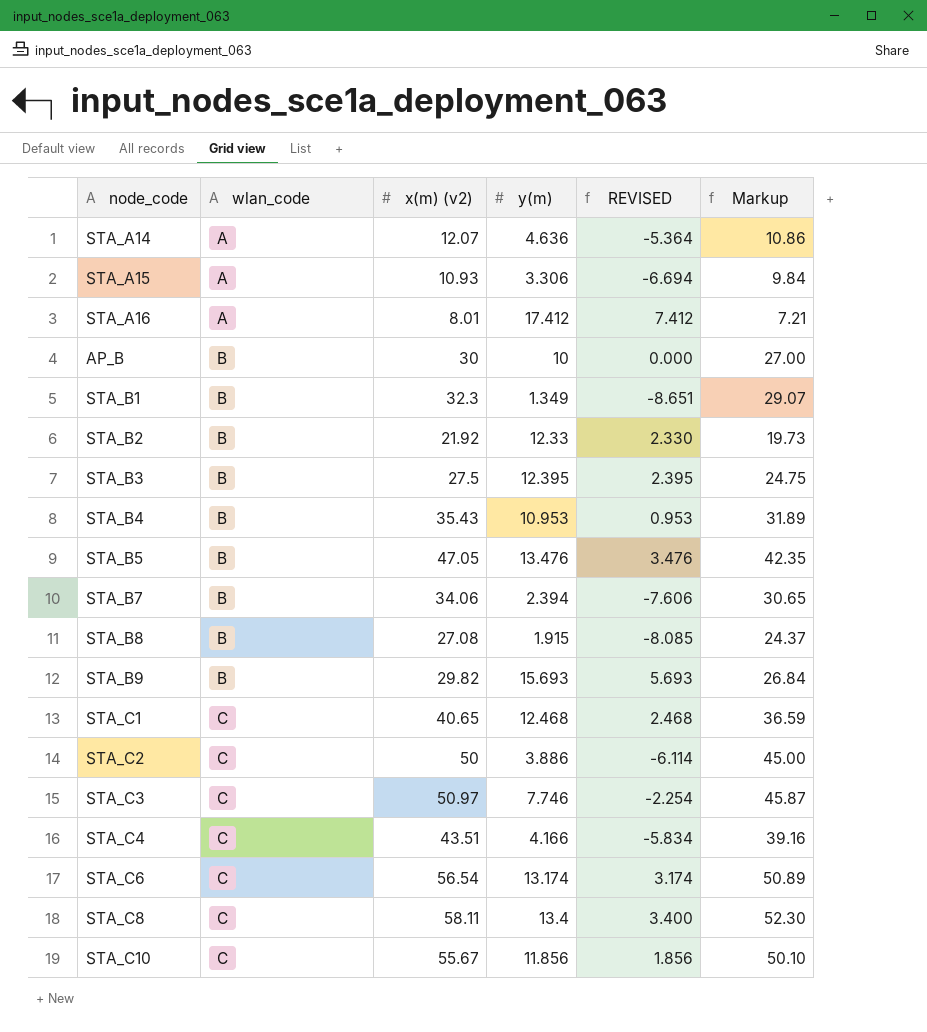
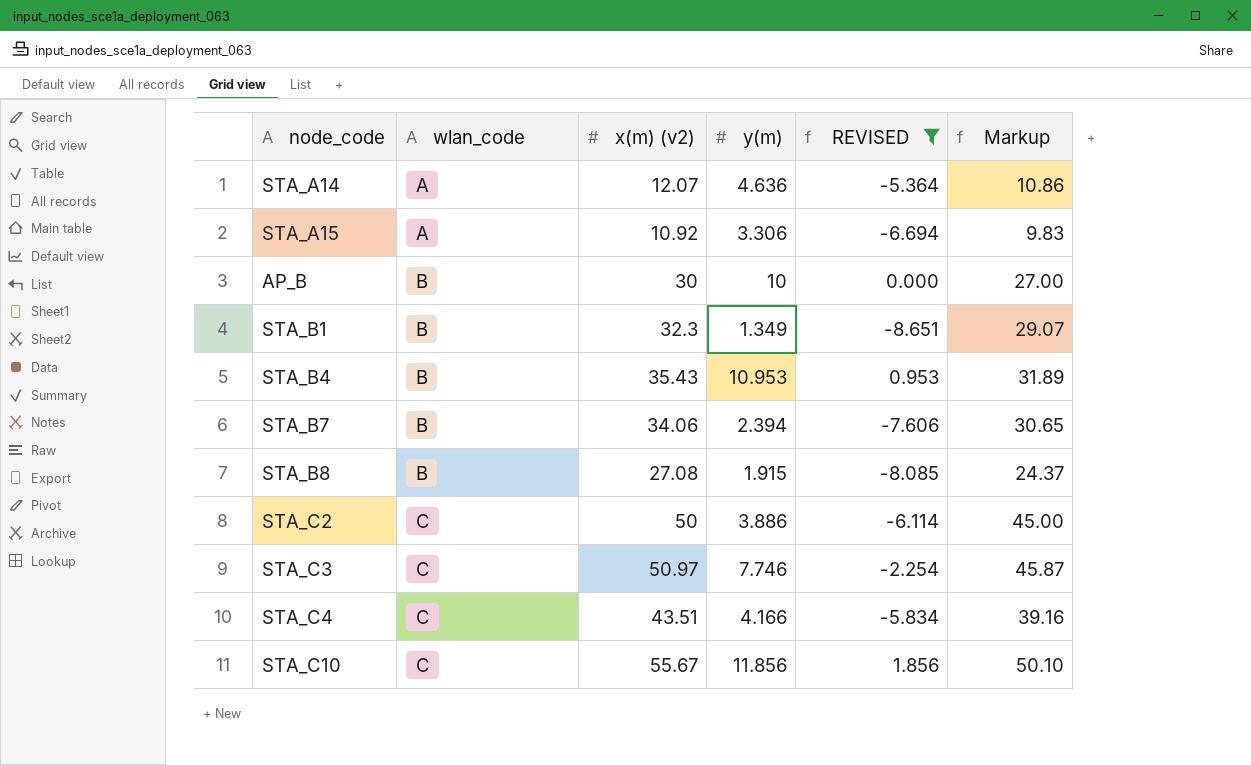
filter: none -> REVISED <= 1.856
STA_A15 | x(m) (v2): 10.93 -> 10.92
STA_A15 | Markup: 9.84 -> 9.83

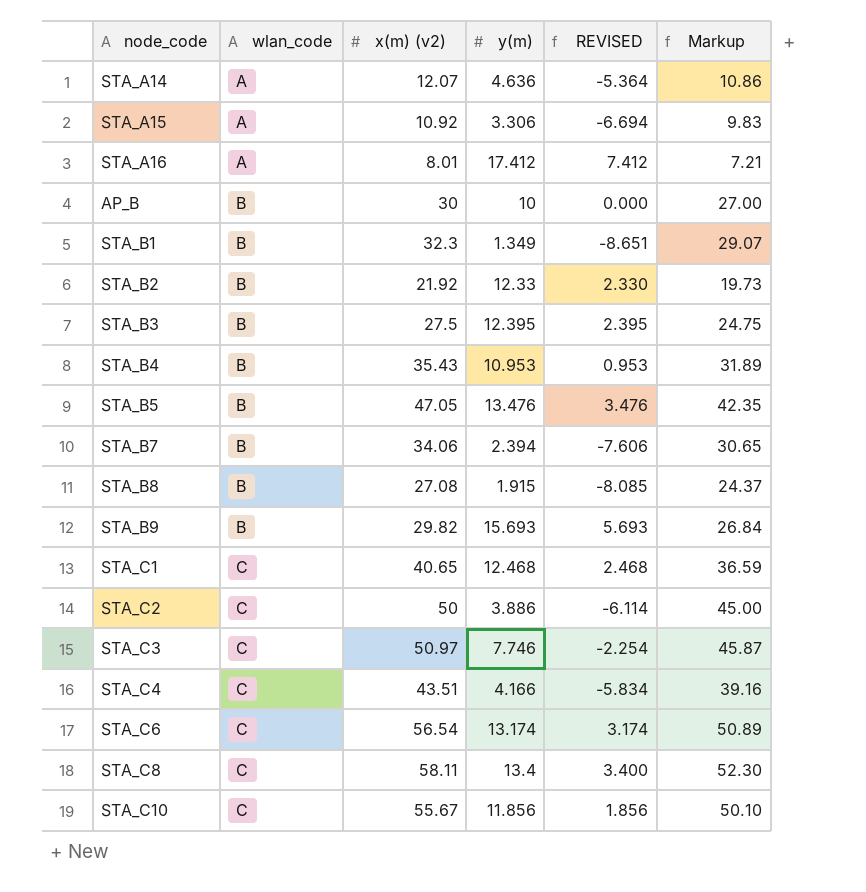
filter: REVISED <= 1.856 -> none

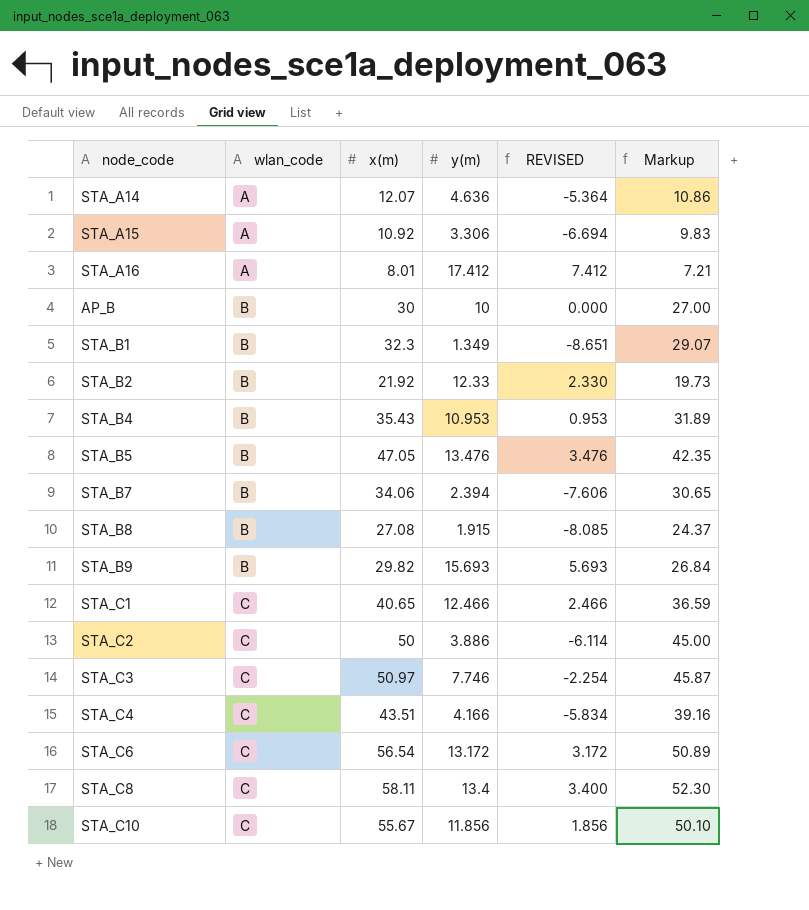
column name: x(m) (v2) -> x(m)
row STA_B3: B | 27.5 | 12.395 | 2.395 | 24.75 -> none
STA_C1 | y(m): 12.468 -> 12.466
STA_C1 | REVISED: 2.468 -> 2.466
STA_C6 | y(m): 13.174 -> 13.172
STA_C6 | REVISED: 3.174 -> 3.172

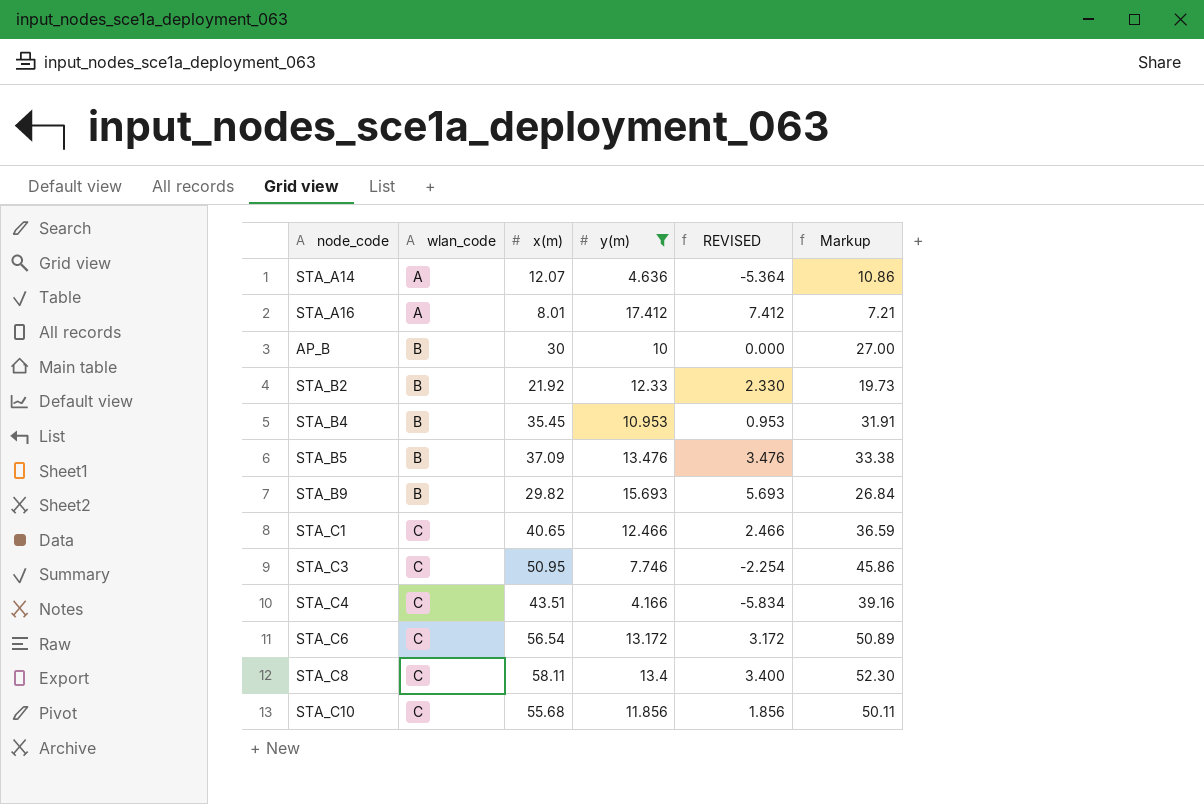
filter: none -> y(m) >= 4.166
STA_B4 | x(m): 35.43 -> 35.45
STA_B4 | Markup: 31.89 -> 31.91
STA_B5 | x(m): 47.05 -> 37.09
STA_B5 | Markup: 42.35 -> 33.38
STA_C3 | x(m): 50.97 -> 50.95
STA_C3 | Markup: 45.87 -> 45.86
STA_C10 | x(m): 55.67 -> 55.68
STA_C10 | Markup: 50.10 -> 50.11

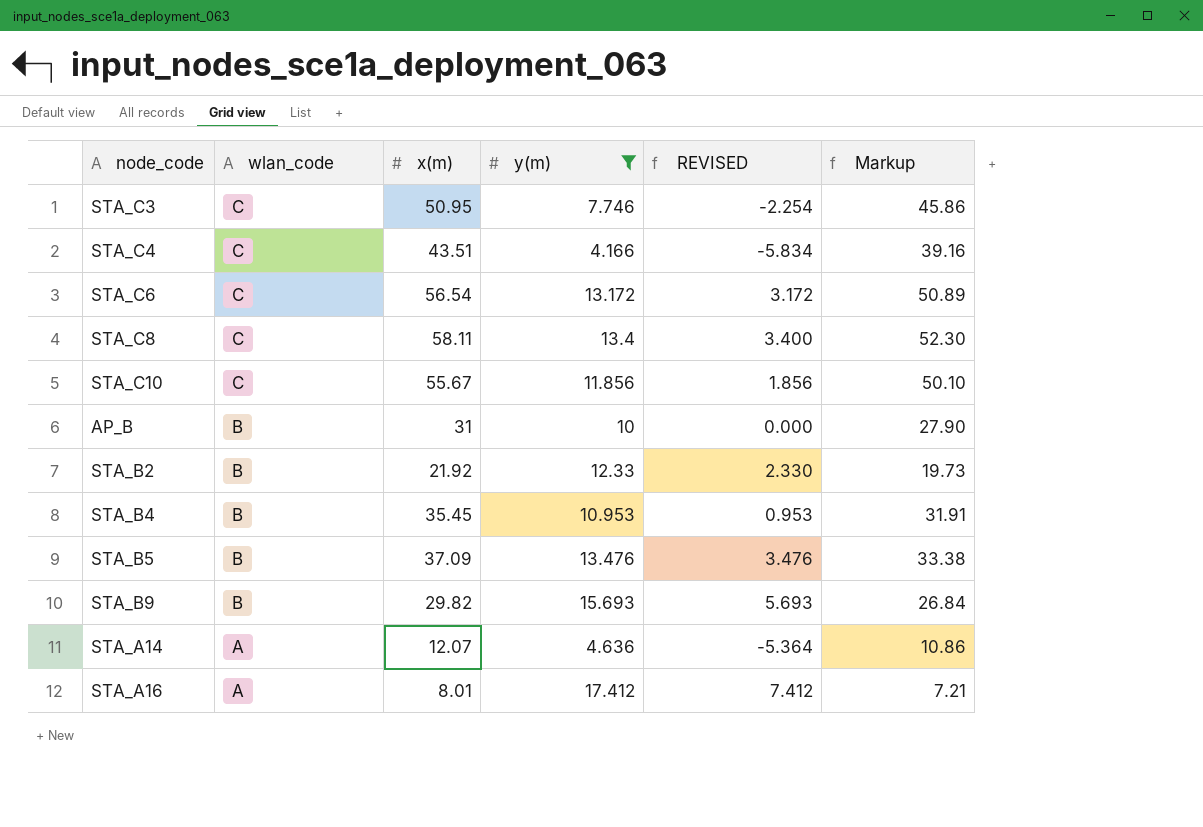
row order: wlan_code ascending -> wlan_code descending
row STA_C1: C | 40.65 | 12.466 | 2.466 | 36.59 -> none
STA_C10 | x(m): 55.68 -> 55.67
STA_C10 | Markup: 50.11 -> 50.10
AP_B | x(m): 30 -> 31
AP_B | Markup: 27.00 -> 27.90

